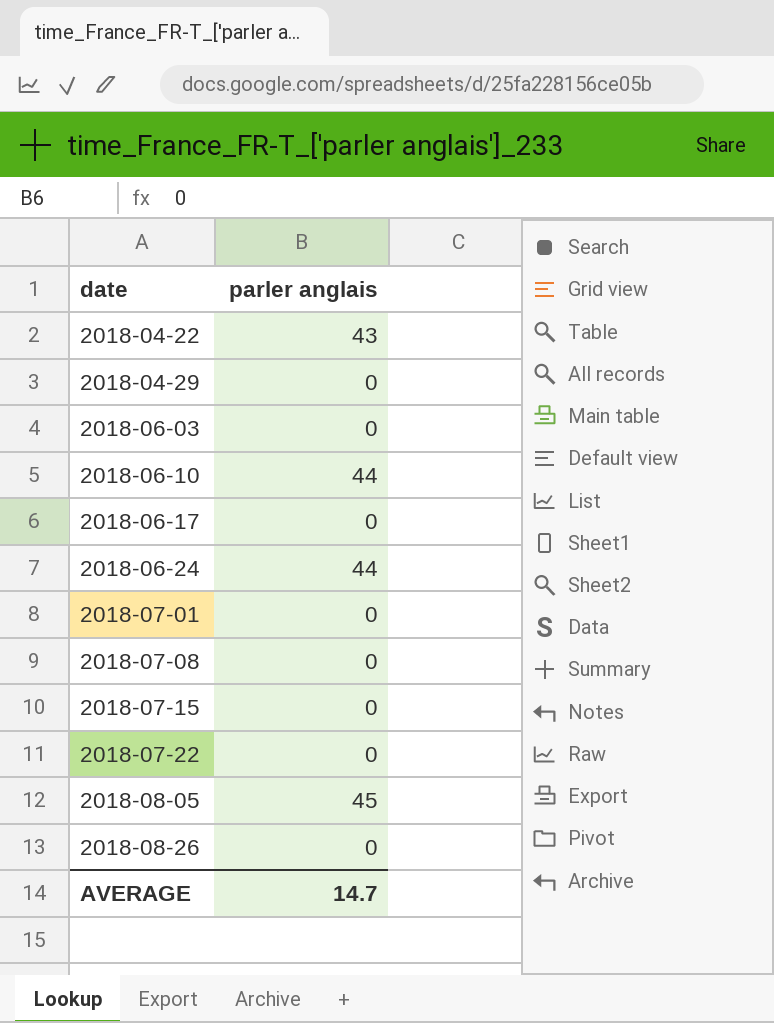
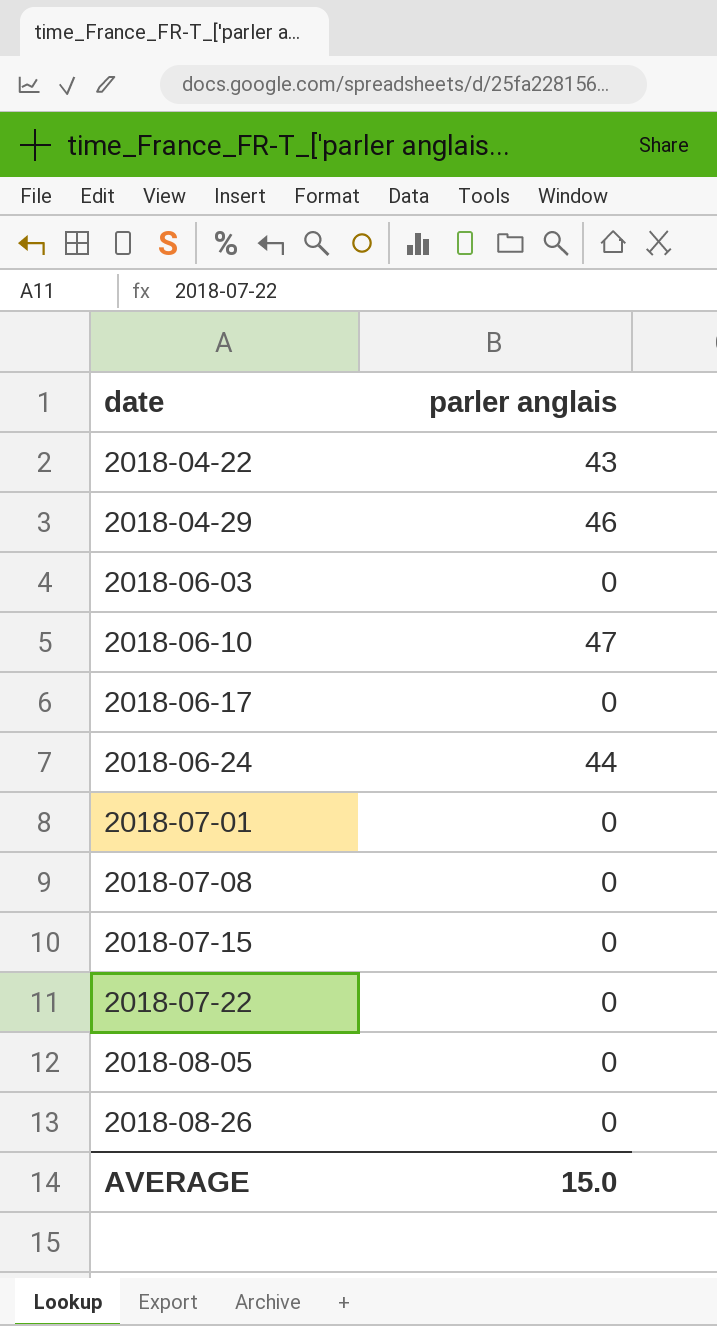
2018-04-29 | parler anglais: 0 -> 46
2018-06-10 | parler anglais: 44 -> 47
2018-08-05 | parler anglais: 45 -> 0
AVERAGE | parler anglais: 14.7 -> 15.0

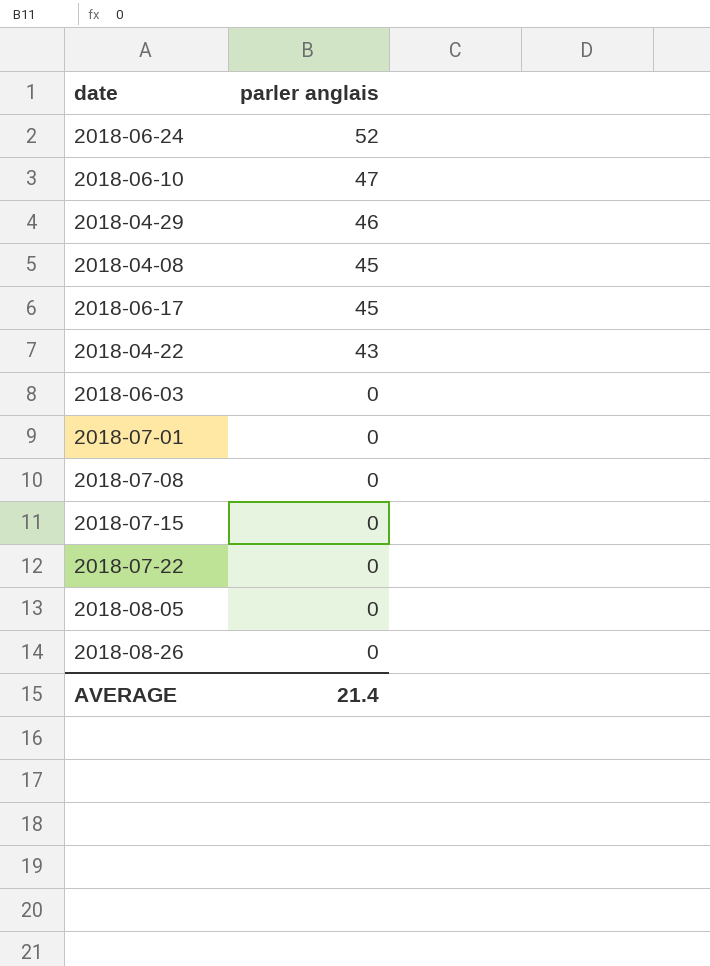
row order: date ascending -> parler anglais descending
2018-06-24 | parler anglais: 44 -> 52
row 2018-04-08: none -> 45
2018-06-17 | parler anglais: 0 -> 45
AVERAGE | parler anglais: 15.0 -> 21.4

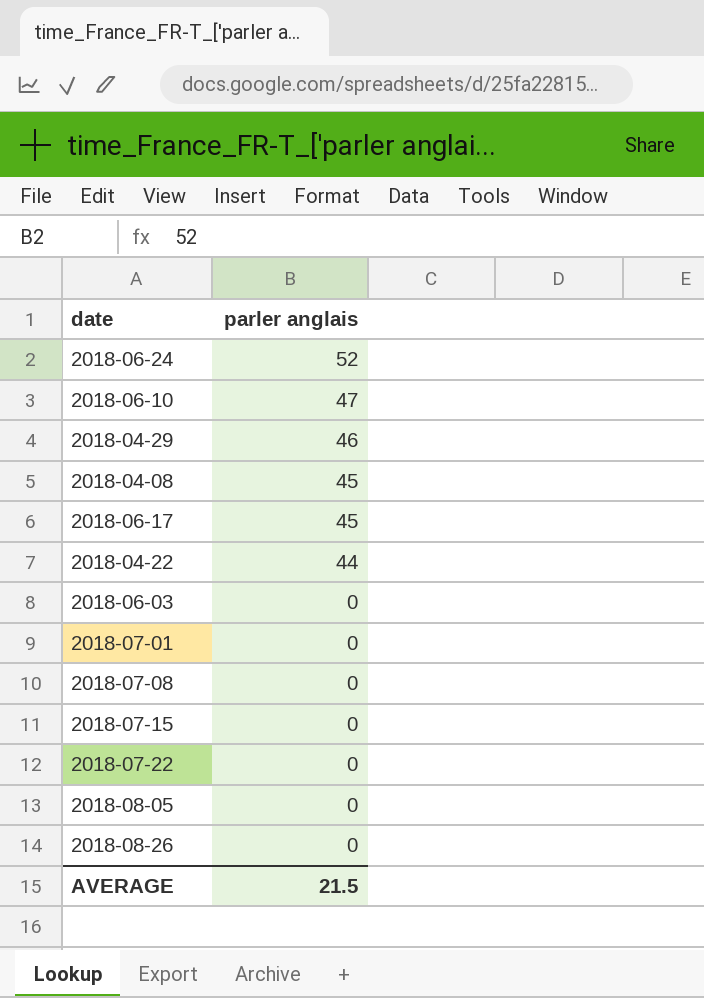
2018-04-22 | parler anglais: 43 -> 44
AVERAGE | parler anglais: 21.4 -> 21.5

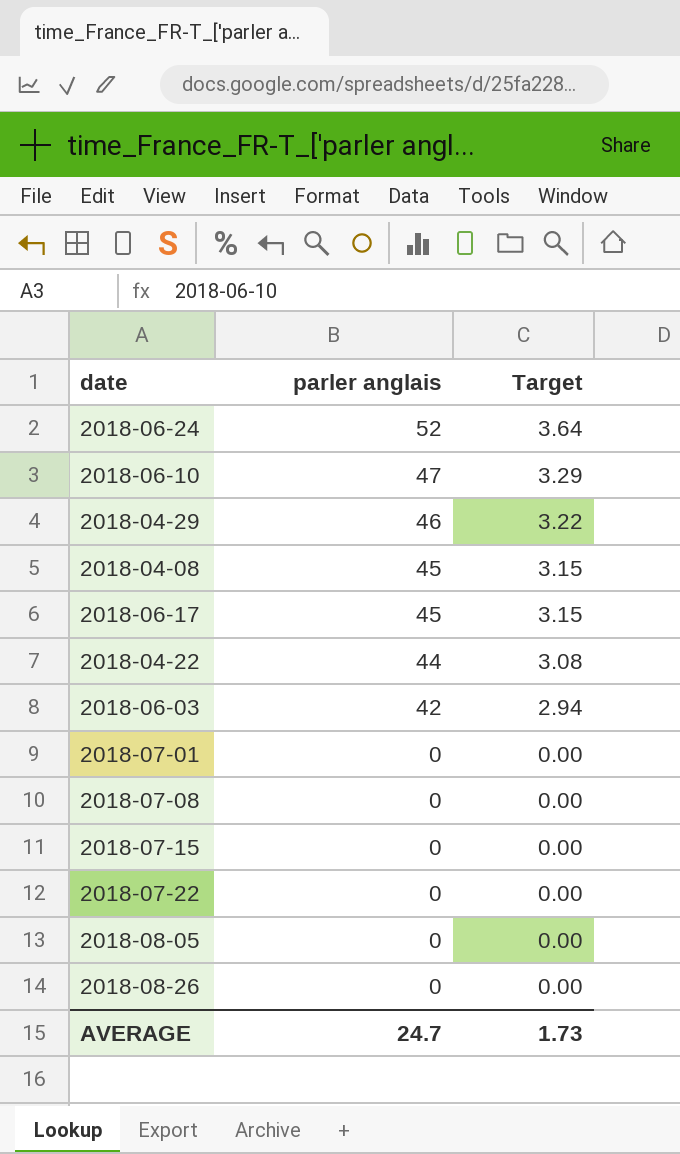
column Target | formula: none -> [parler anglais] * 0.07
2018-06-03 | parler anglais: 0 -> 42
AVERAGE | parler anglais: 21.5 -> 24.7

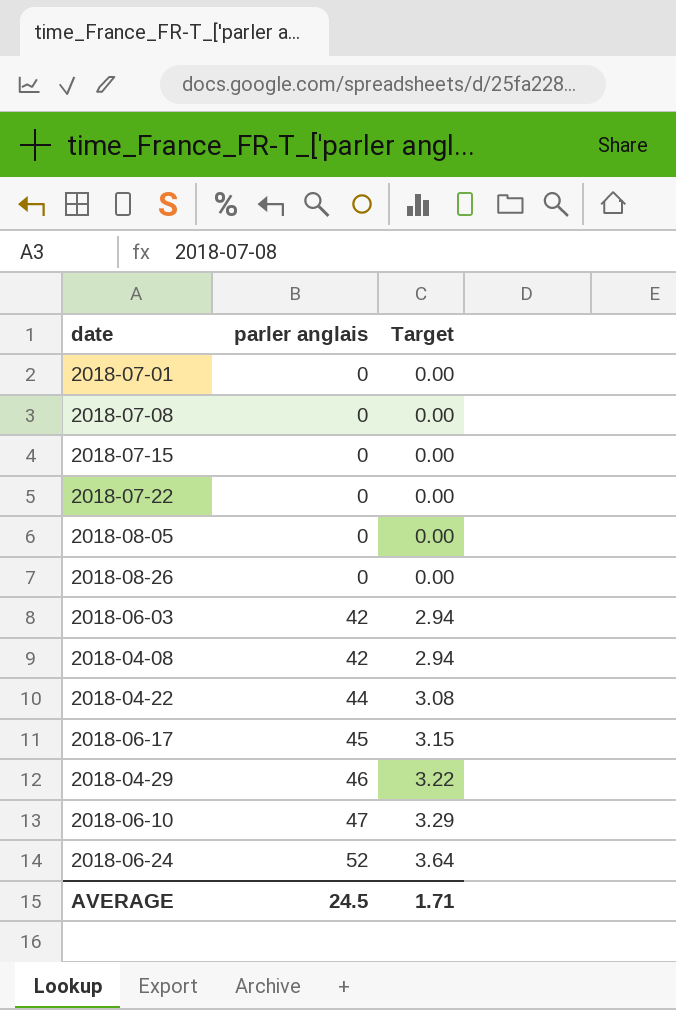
row order: parler anglais descending -> parler anglais ascending
2018-04-08 | parler anglais: 45 -> 42
2018-04-08 | Target: 3.15 -> 2.94
AVERAGE | parler anglais: 24.7 -> 24.5
AVERAGE | Target: 1.73 -> 1.71

